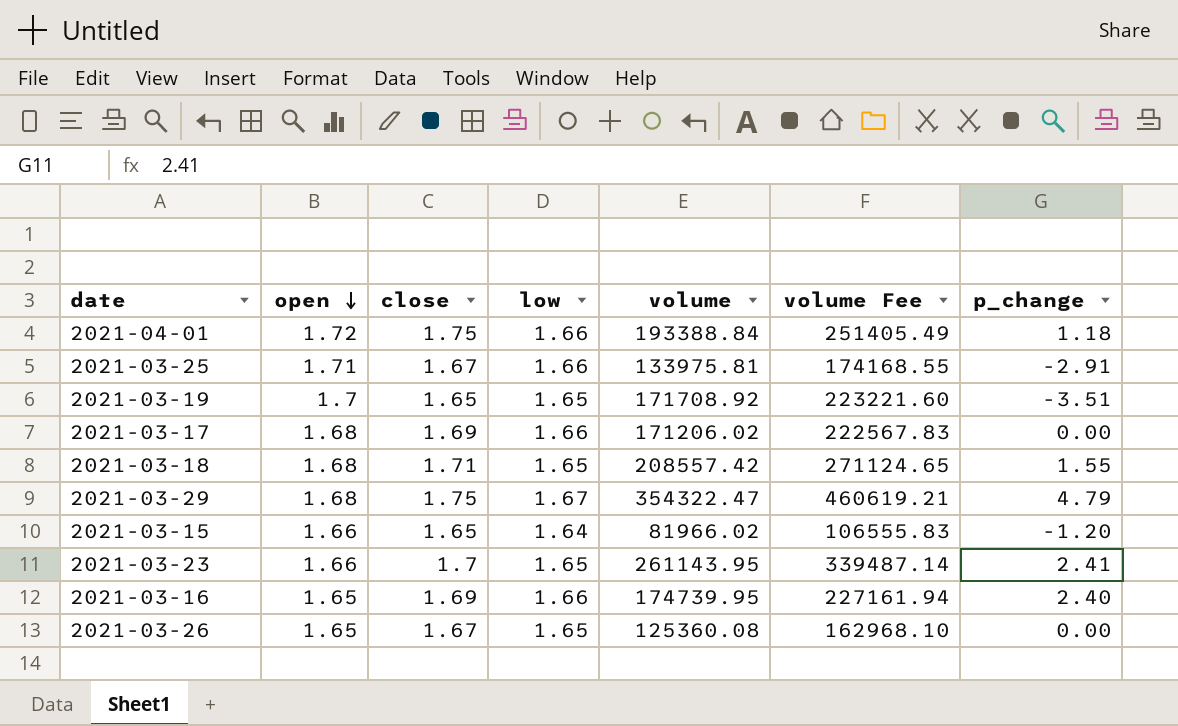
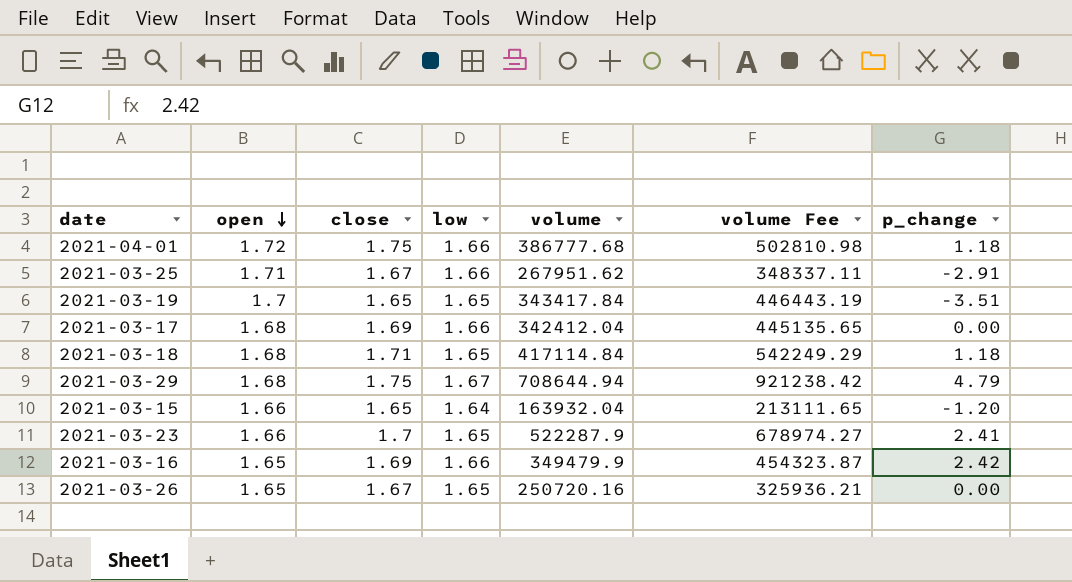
2021-04-01 | volume: 193388.84 -> 386777.68
2021-04-01 | volume Fee: 251405.49 -> 502810.98
2021-03-25 | volume: 133975.81 -> 267951.62
2021-03-25 | volume Fee: 174168.55 -> 348337.11
2021-03-19 | volume: 171708.92 -> 343417.84
2021-03-19 | volume Fee: 223221.60 -> 446443.19
2021-03-17 | volume: 171206.02 -> 342412.04
2021-03-17 | volume Fee: 222567.83 -> 445135.65
2021-03-18 | volume: 208557.42 -> 417114.84
2021-03-18 | volume Fee: 271124.65 -> 542249.29
2021-03-18 | p_change: 1.55 -> 1.18
2021-03-29 | volume: 354322.47 -> 708644.94
2021-03-29 | volume Fee: 460619.21 -> 921238.42
2021-03-15 | volume: 81966.02 -> 163932.04
2021-03-15 | volume Fee: 106555.83 -> 213111.65
2021-03-23 | volume: 261143.95 -> 522287.9
2021-03-23 | volume Fee: 339487.14 -> 678974.27
2021-03-16 | volume: 174739.95 -> 349479.9
2021-03-16 | volume Fee: 227161.94 -> 454323.87
2021-03-16 | p_change: 2.40 -> 2.42
2021-03-26 | volume: 125360.08 -> 250720.16
2021-03-26 | volume Fee: 162968.10 -> 325936.21

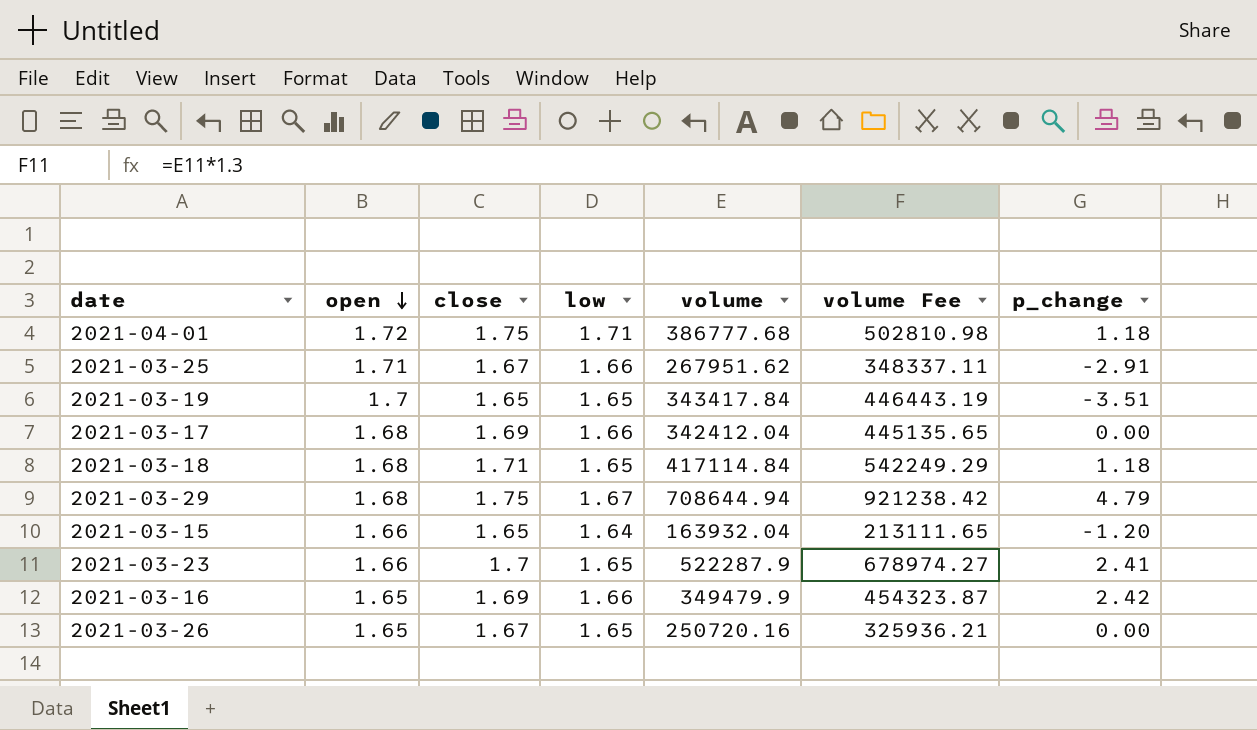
2021-04-01 | low: 1.66 -> 1.71

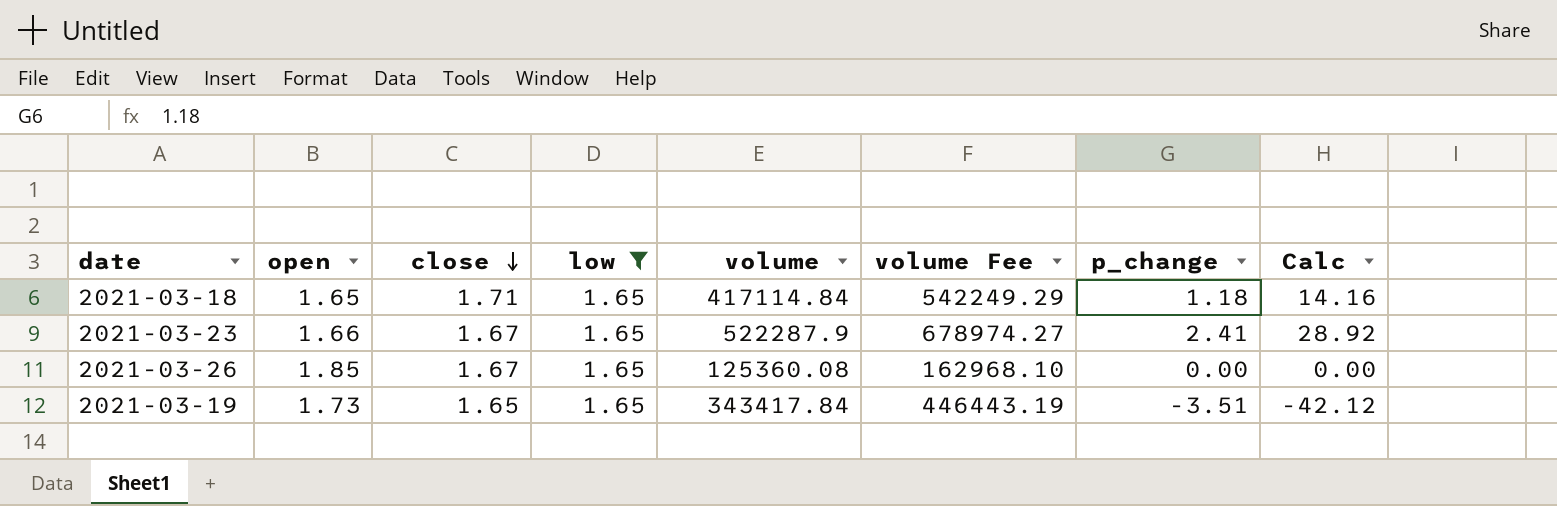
filter: none -> low = 1.65
row order: open descending -> close descending
column Calc | formula: none -> [p_change] * 12
2021-03-18 | open: 1.68 -> 1.65
2021-03-23 | close: 1.7 -> 1.67
2021-03-26 | open: 1.65 -> 1.85
2021-03-26 | volume: 250720.16 -> 125360.08
2021-03-26 | volume Fee: 325936.21 -> 162968.10
2021-03-19 | open: 1.7 -> 1.73

